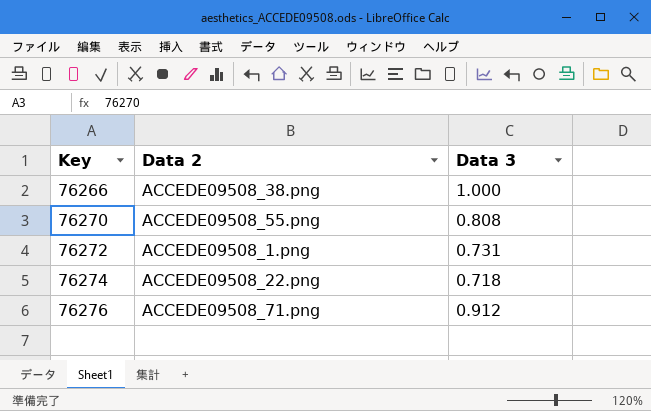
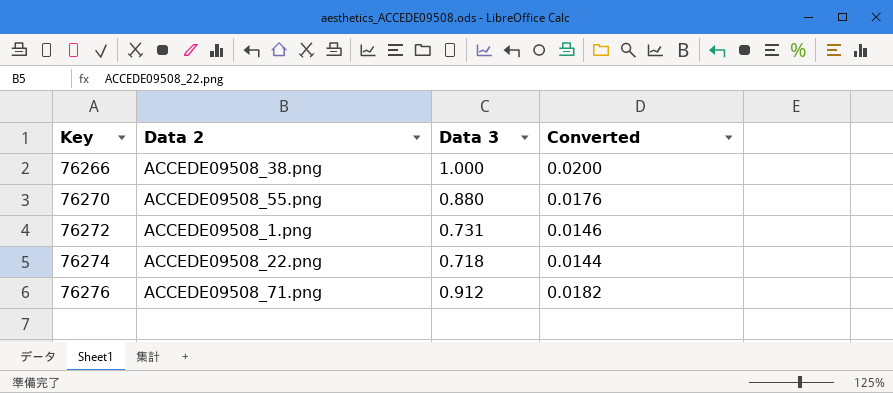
column Converted | formula: none -> [Data 3] * 0.02
76270 | Data 3: 0.808 -> 0.880

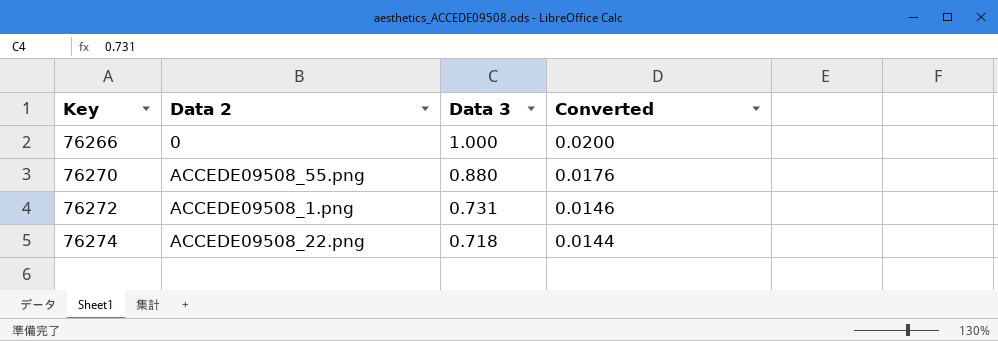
row 76276: ACCEDE09508_71.png | 0.912 | 0.0182 -> none
76266 | Data 2: ACCEDE09508_38.png -> 0

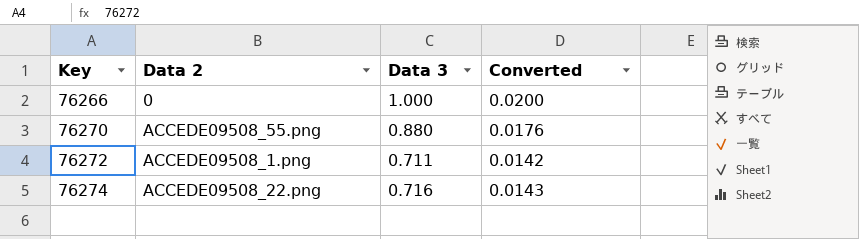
76272 | Data 3: 0.731 -> 0.711
76272 | Converted: 0.0146 -> 0.0142
76274 | Data 3: 0.718 -> 0.716
76274 | Converted: 0.0144 -> 0.0143

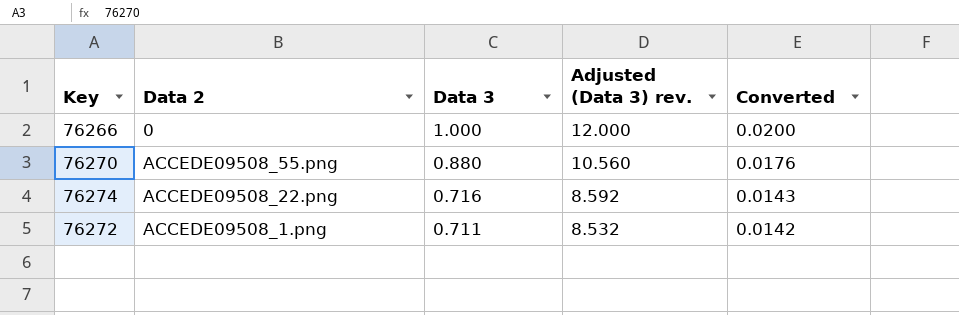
row order: Key ascending -> Data 3 descending
column Adjusted (Data 3) rev. | formula: none -> [Data 3] * 12

